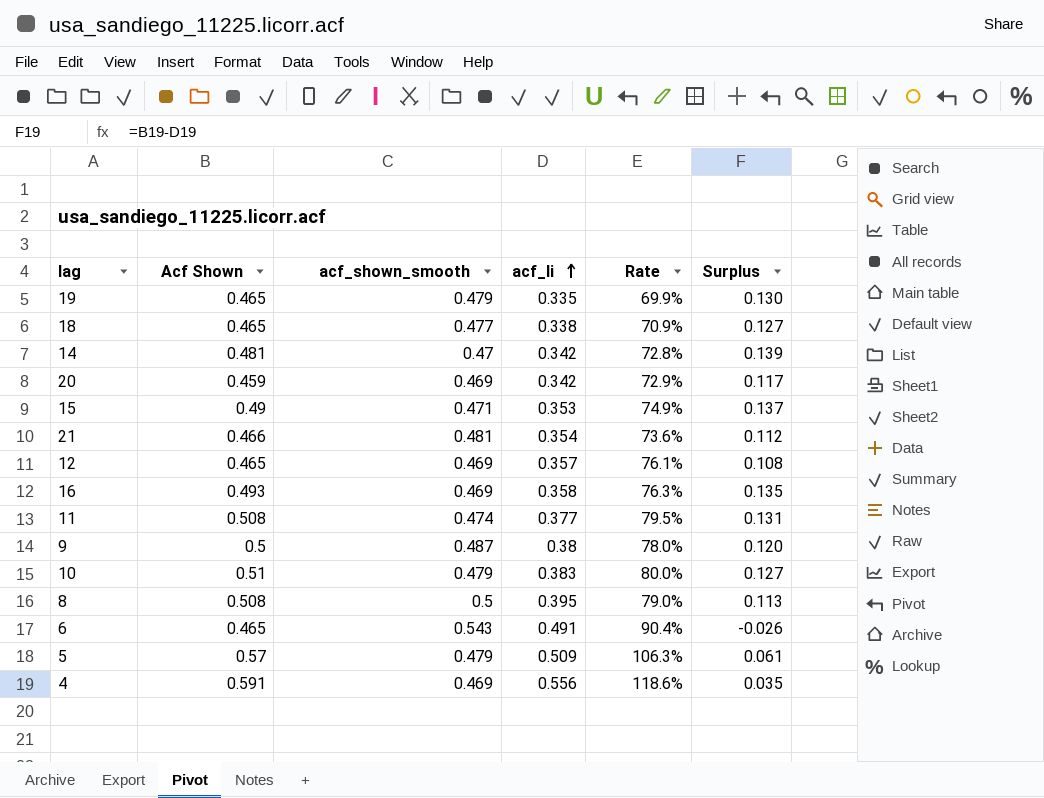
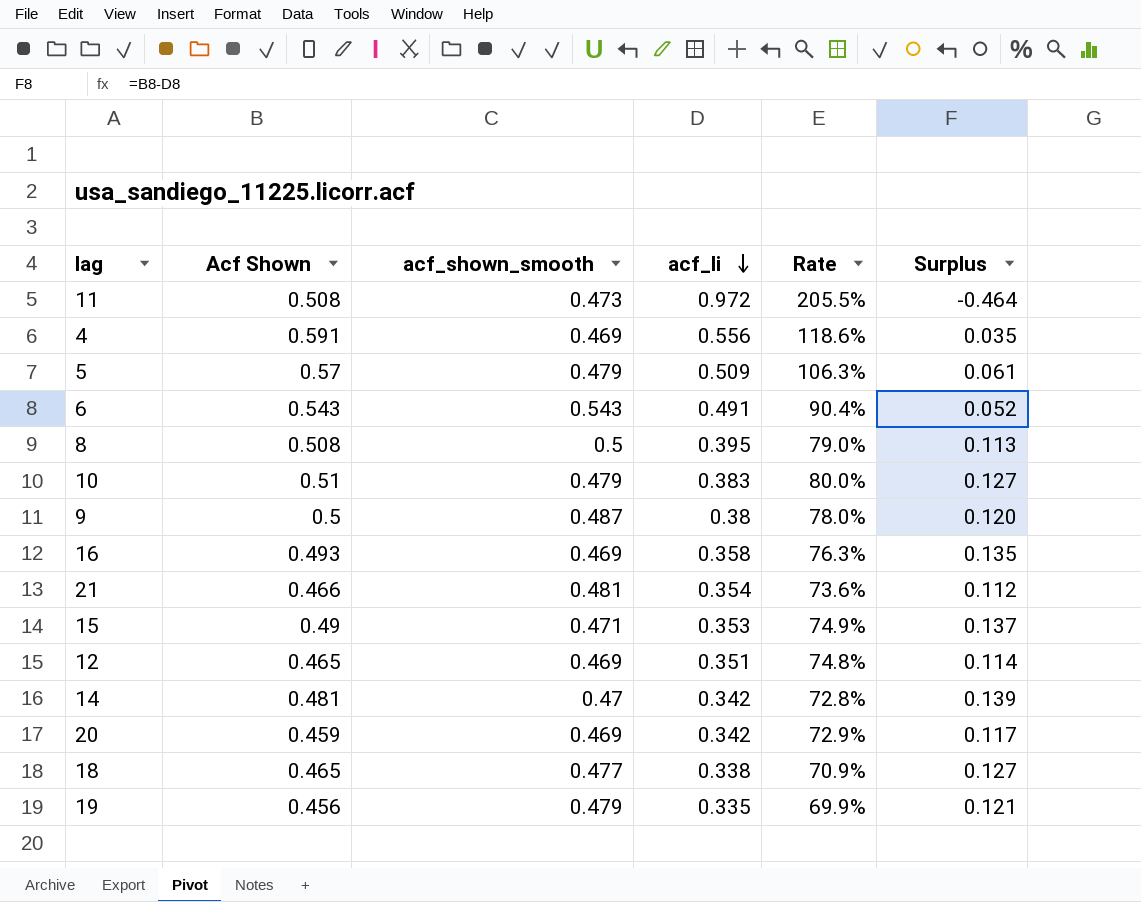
row order: acf_li ascending -> acf_li descending
11 | acf_shown_smooth: 0.474 -> 0.473
11 | acf_li: 0.377 -> 0.972
11 | Rate: 79.5% -> 205.5%
11 | Surplus: 0.131 -> -0.464
6 | Acf Shown: 0.465 -> 0.543
6 | Surplus: -0.026 -> 0.052
12 | acf_li: 0.357 -> 0.351
12 | Rate: 76.1% -> 74.8%
12 | Surplus: 0.108 -> 0.114
19 | Acf Shown: 0.465 -> 0.456
19 | Surplus: 0.130 -> 0.121

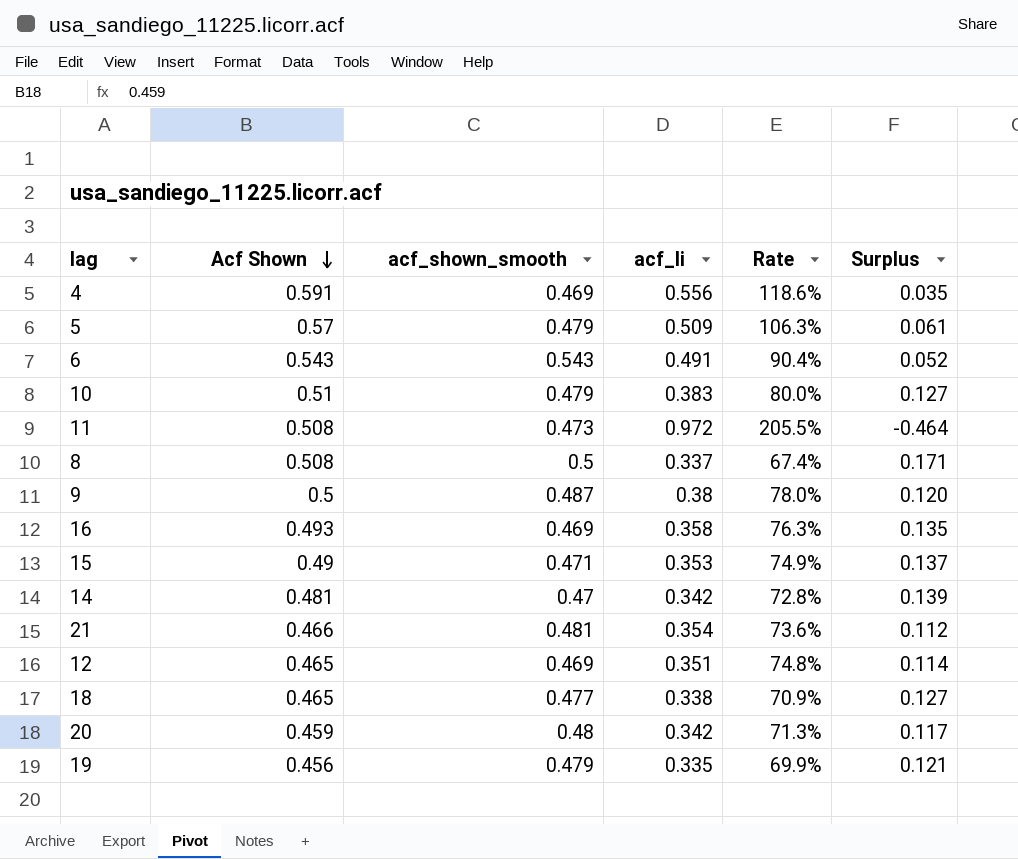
row order: acf_li descending -> Acf Shown descending
8 | acf_li: 0.395 -> 0.337
8 | Rate: 79.0% -> 67.4%
8 | Surplus: 0.113 -> 0.171
20 | acf_shown_smooth: 0.469 -> 0.48
20 | Rate: 72.9% -> 71.3%

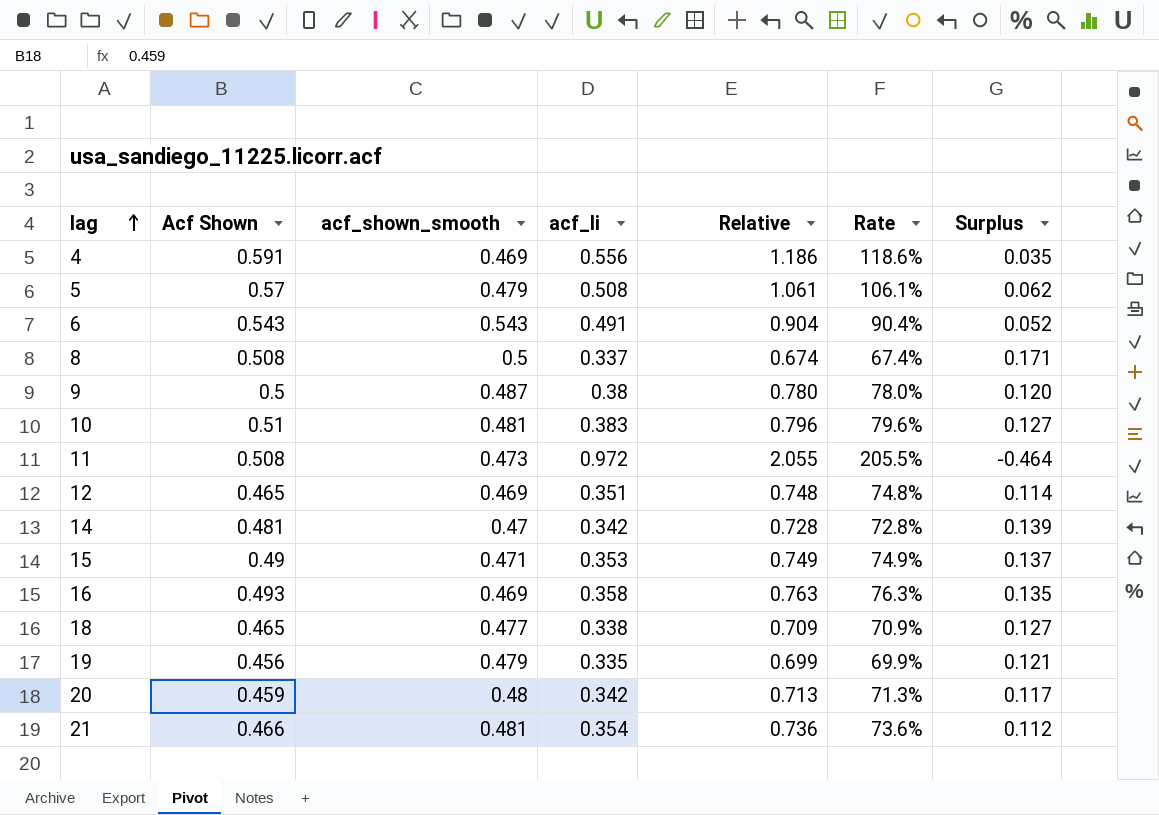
row order: Acf Shown descending -> lag ascending
column Relative | formula: none -> [acf_li] / [acf_shown_smooth]
5 | acf_li: 0.509 -> 0.508
5 | Rate: 106.3% -> 106.1%
5 | Surplus: 0.061 -> 0.062
10 | acf_shown_smooth: 0.479 -> 0.481
10 | Rate: 80.0% -> 79.6%

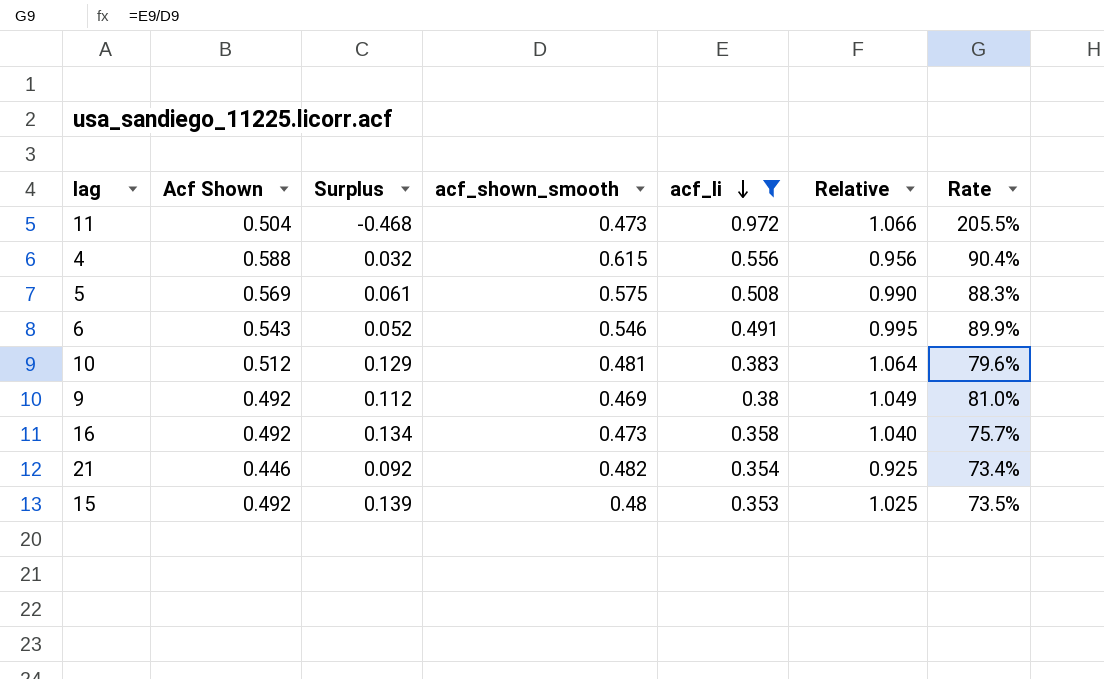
filter: none -> acf_li >= 0.353
row order: lag ascending -> acf_li descending
column Surplus | position: 7 -> 3
column Relative | formula: [acf_li] / [acf_shown_smooth] -> [Acf Shown] / [acf_shown_smooth]
11 | Acf Shown: 0.508 -> 0.504
11 | Surplus: -0.464 -> -0.468
4 | Acf Shown: 0.591 -> 0.588
4 | Surplus: 0.035 -> 0.032
4 | acf_shown_smooth: 0.469 -> 0.615
4 | Rate: 118.6% -> 90.4%
5 | Acf Shown: 0.57 -> 0.569
5 | Surplus: 0.062 -> 0.061
5 | acf_shown_smooth: 0.479 -> 0.575
5 | Rate: 106.1% -> 88.3%
6 | acf_shown_smooth: 0.543 -> 0.546
6 | Rate: 90.4% -> 89.9%
10 | Acf Shown: 0.51 -> 0.512
10 | Surplus: 0.127 -> 0.129
9 | Acf Shown: 0.5 -> 0.492
9 | Surplus: 0.120 -> 0.112
9 | acf_shown_smooth: 0.487 -> 0.469
9 | Rate: 78.0% -> 81.0%
16 | Acf Shown: 0.493 -> 0.492
16 | Surplus: 0.135 -> 0.134
16 | acf_shown_smooth: 0.469 -> 0.473
16 | Rate: 76.3% -> 75.7%
21 | Acf Shown: 0.466 -> 0.446
21 | Surplus: 0.112 -> 0.092
21 | acf_shown_smooth: 0.481 -> 0.482
21 | Rate: 73.6% -> 73.4%
15 | Acf Shown: 0.49 -> 0.492
15 | Surplus: 0.137 -> 0.139
15 | acf_shown_smooth: 0.471 -> 0.48
15 | Rate: 74.9% -> 73.5%

